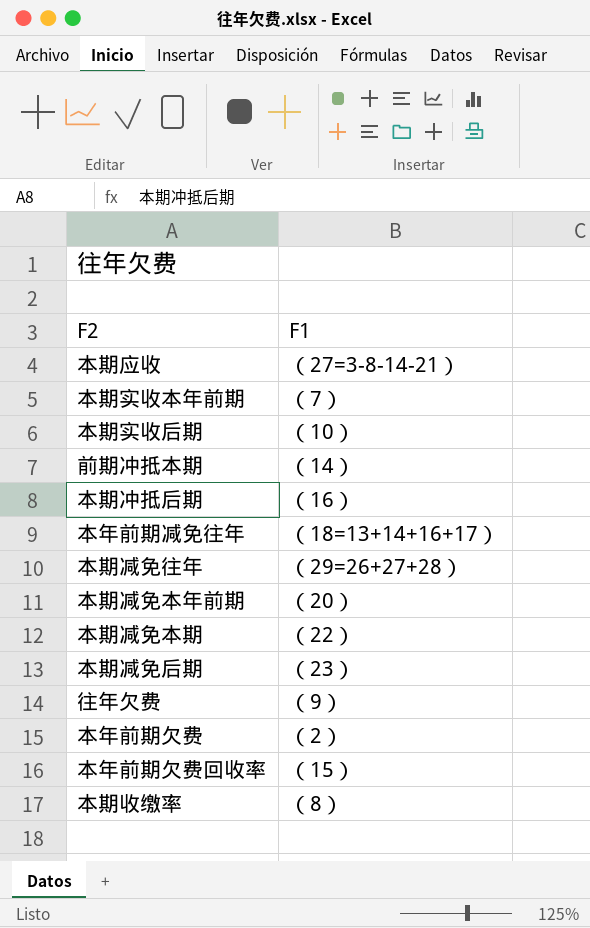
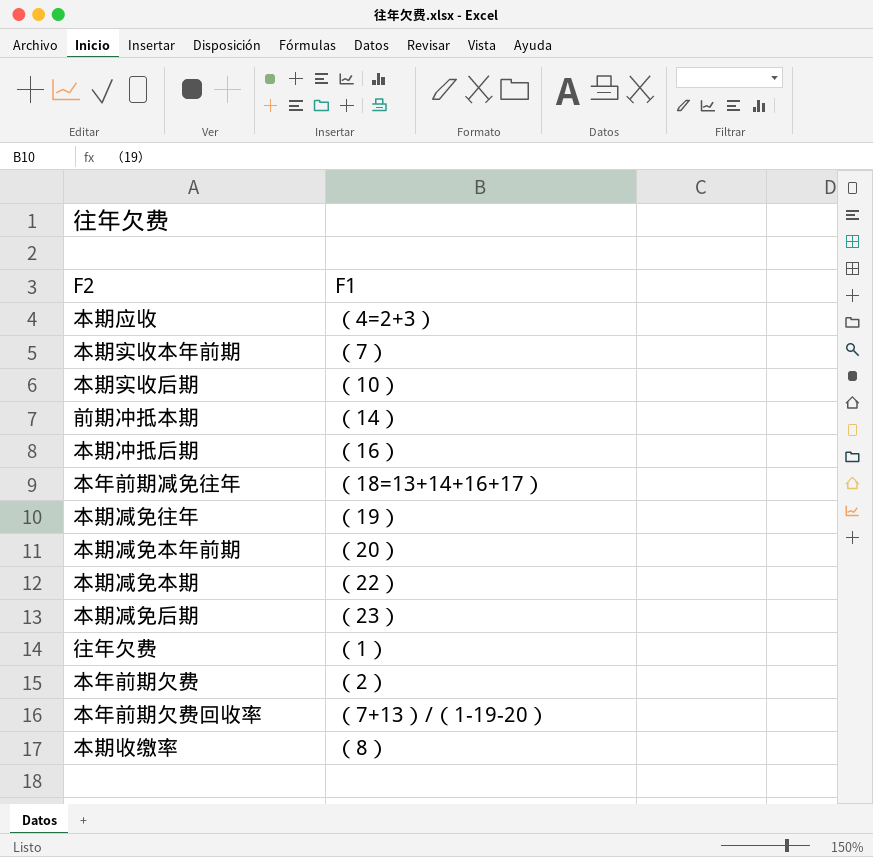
本期应收 | F1: （27=3-8-14-21） -> （4=2+3）
本期减免往年 | F1: （29=26+27+28） -> （19）
往年欠费 | F1: （9） -> （1）
本年前期欠费回收率 | F1: （15） -> （7+13）/（1-19-20）

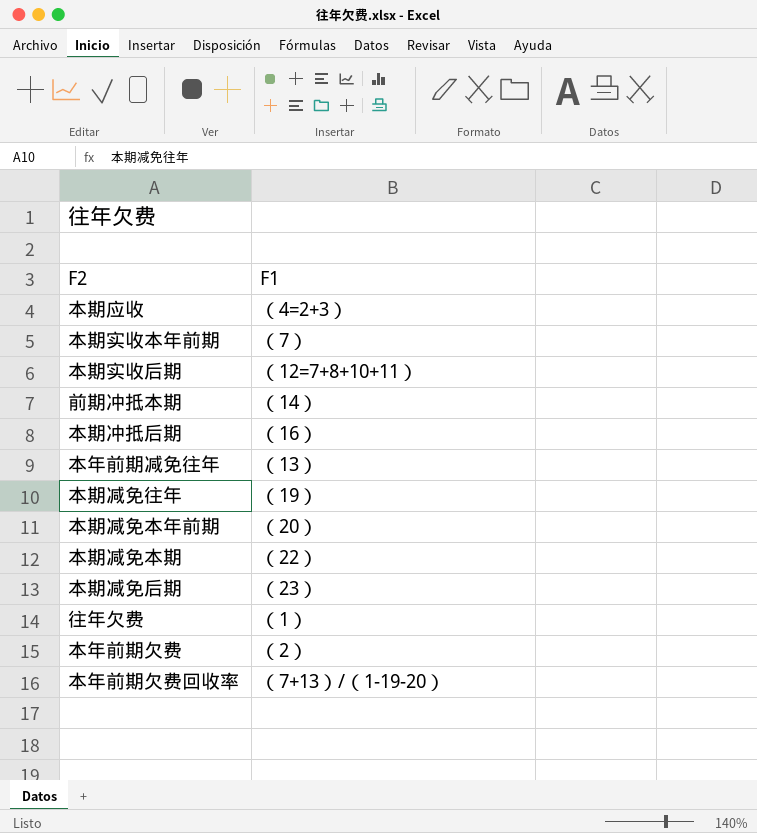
row 本期收缴率: （8） -> none
本期实收后期 | F1: （10） -> （12=7+8+10+11）
本年前期减免往年 | F1: （18=13+14+16+17） -> （13）

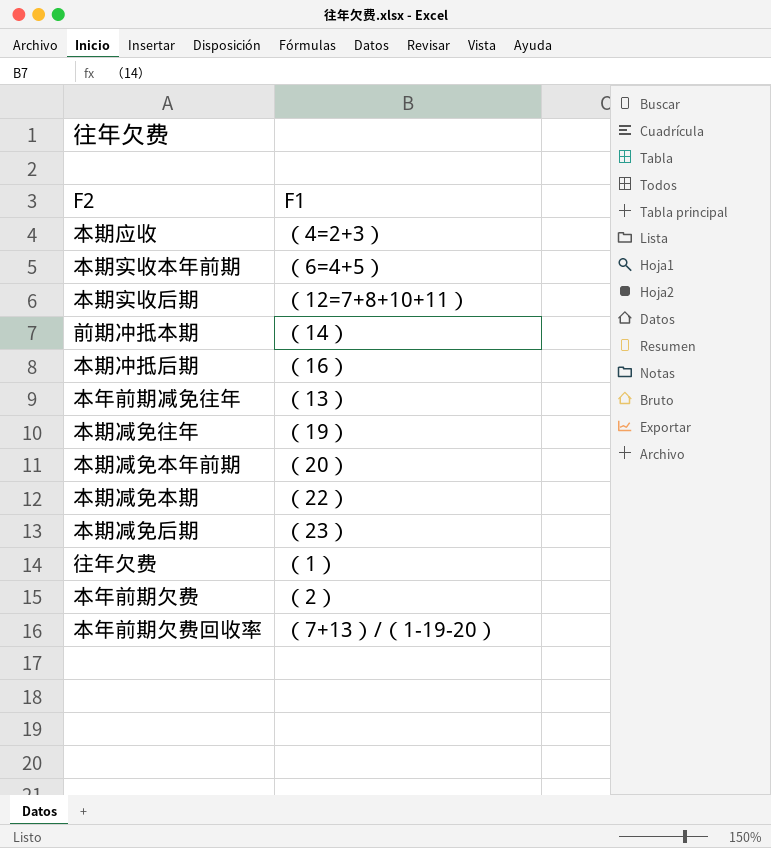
本期实收本年前期 | F1: （7） -> （6=4+5）

